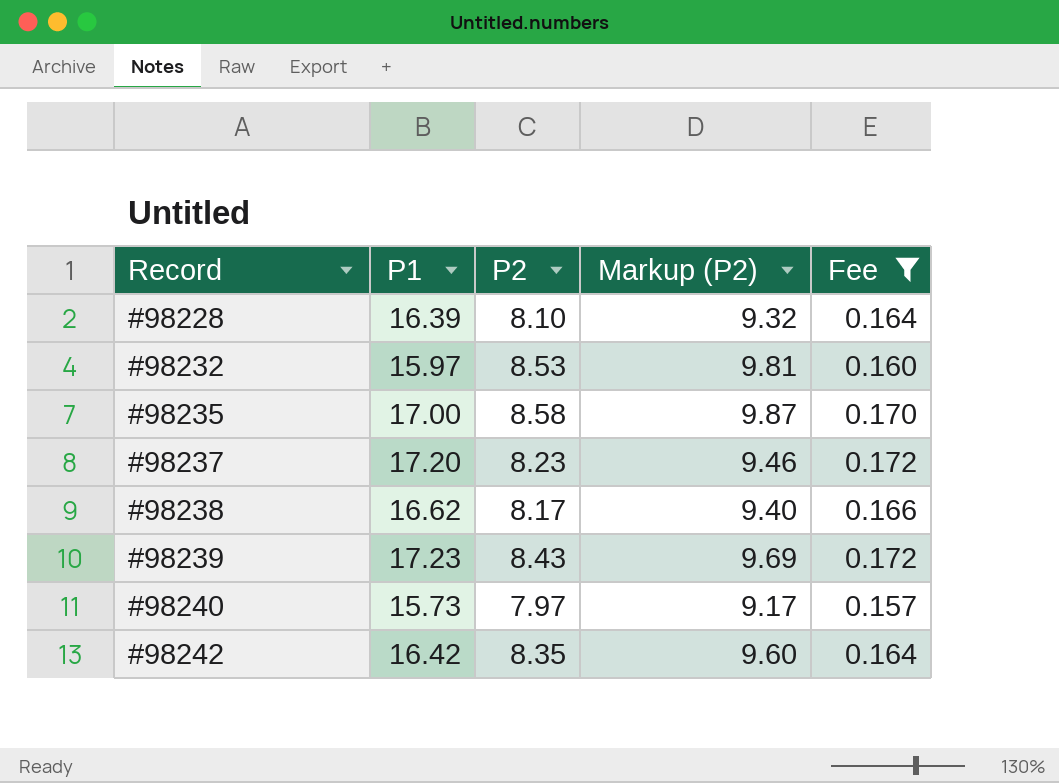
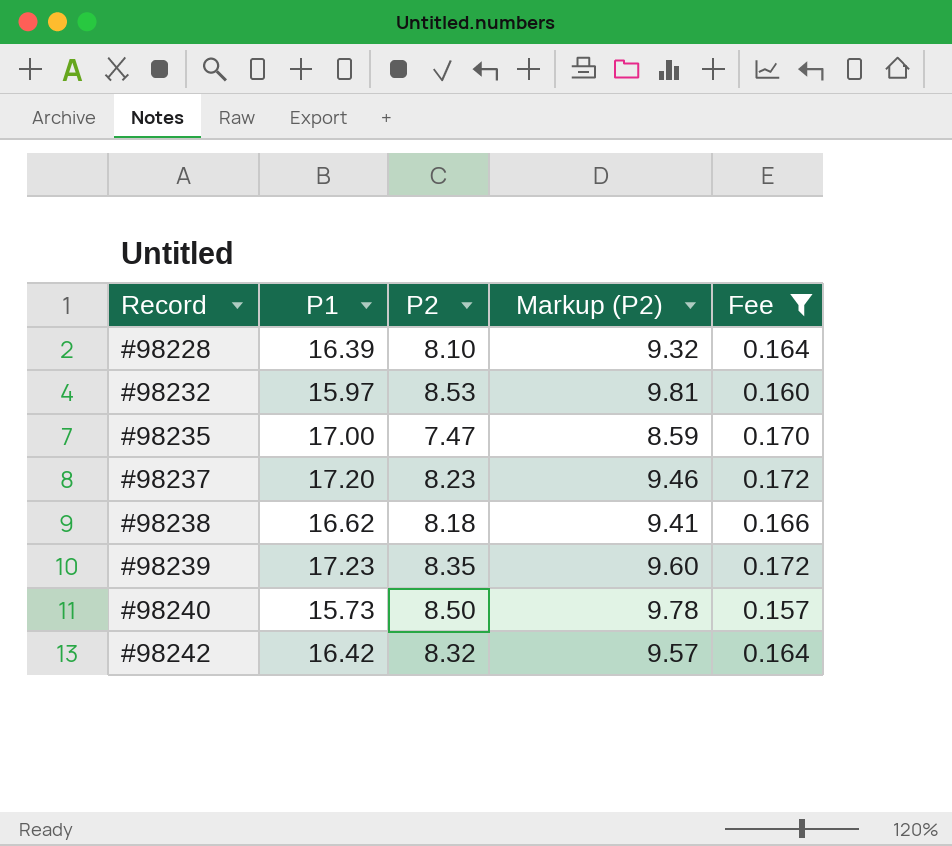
#98235 | P2: 8.58 -> 7.47
#98235 | Markup (P2): 9.87 -> 8.59
#98238 | P2: 8.17 -> 8.18
#98238 | Markup (P2): 9.40 -> 9.41
#98239 | P2: 8.43 -> 8.35
#98239 | Markup (P2): 9.69 -> 9.60
#98240 | P2: 7.97 -> 8.50
#98240 | Markup (P2): 9.17 -> 9.78
#98242 | P2: 8.35 -> 8.32
#98242 | Markup (P2): 9.60 -> 9.57

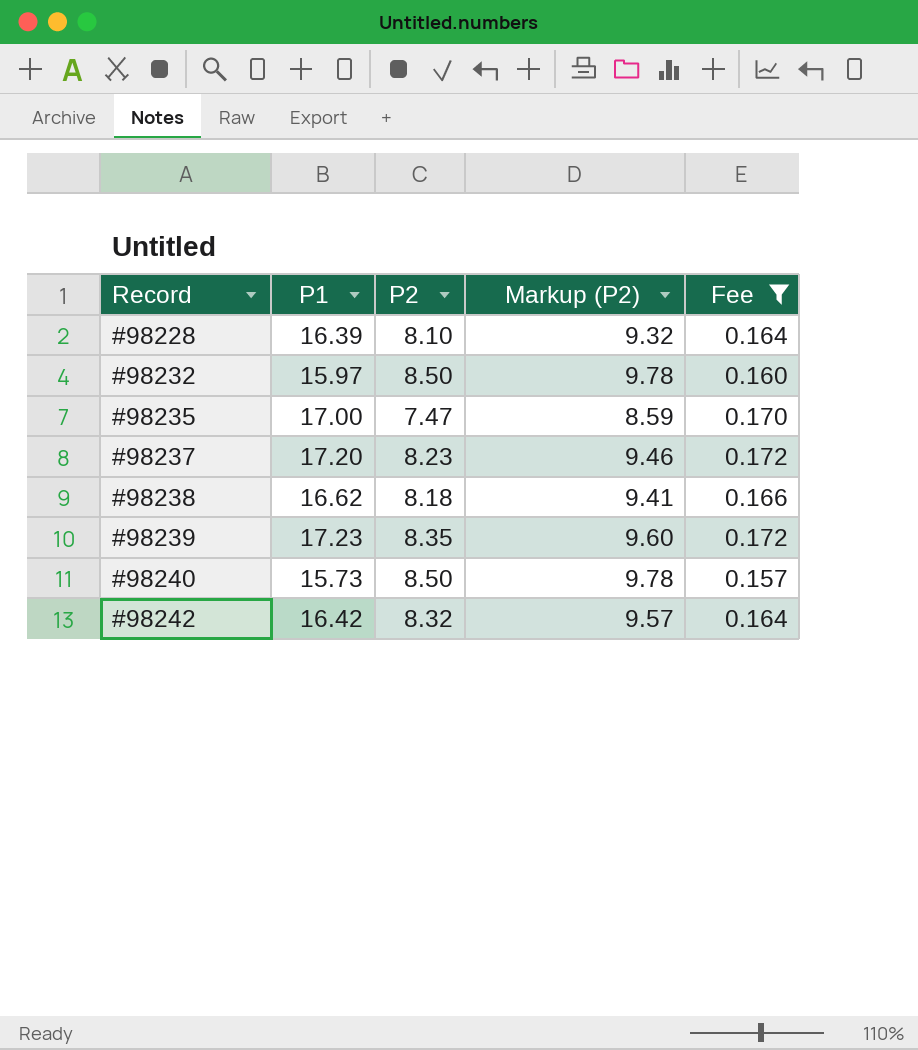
#98232 | P2: 8.53 -> 8.50
#98232 | Markup (P2): 9.81 -> 9.78

